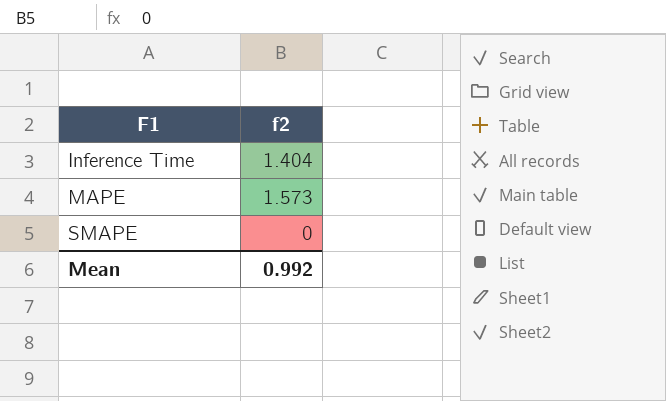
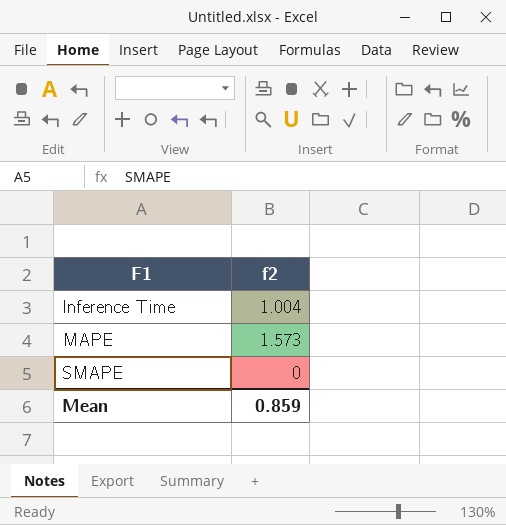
Inference Time | f2: 1.404 -> 1.004
Mean | f2: 0.992 -> 0.859

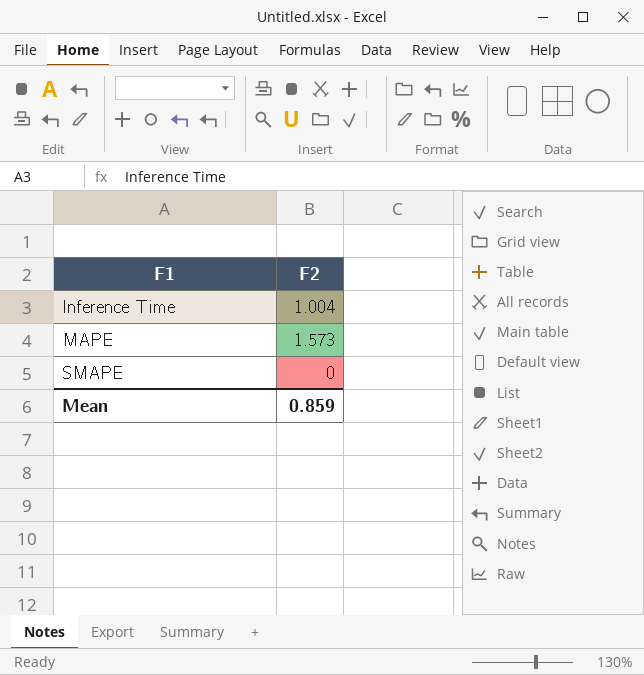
column name: f2 -> F2

